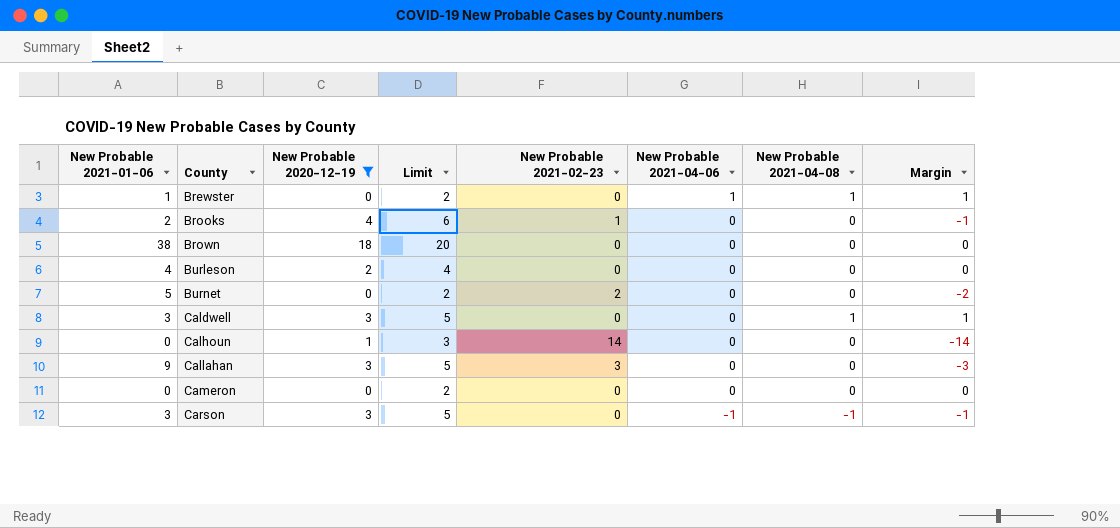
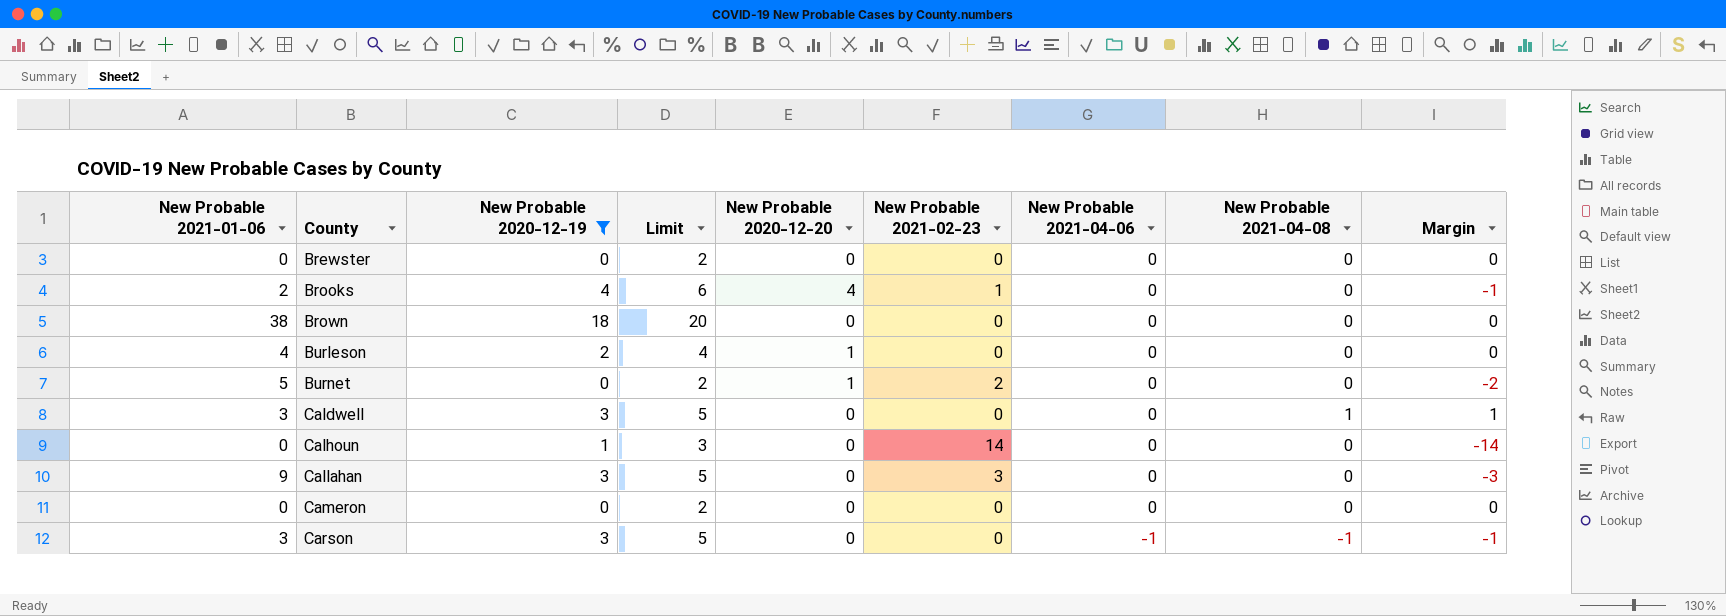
column New Probable 2020-12-20 | position: none -> 5
Brewster | New Probable 2021-01-06: 1 -> 0
Brewster | New Probable 2021-04-06: 1 -> 0
Brewster | New Probable 2021-04-08: 1 -> 0
Brewster | Margin: 1 -> 0

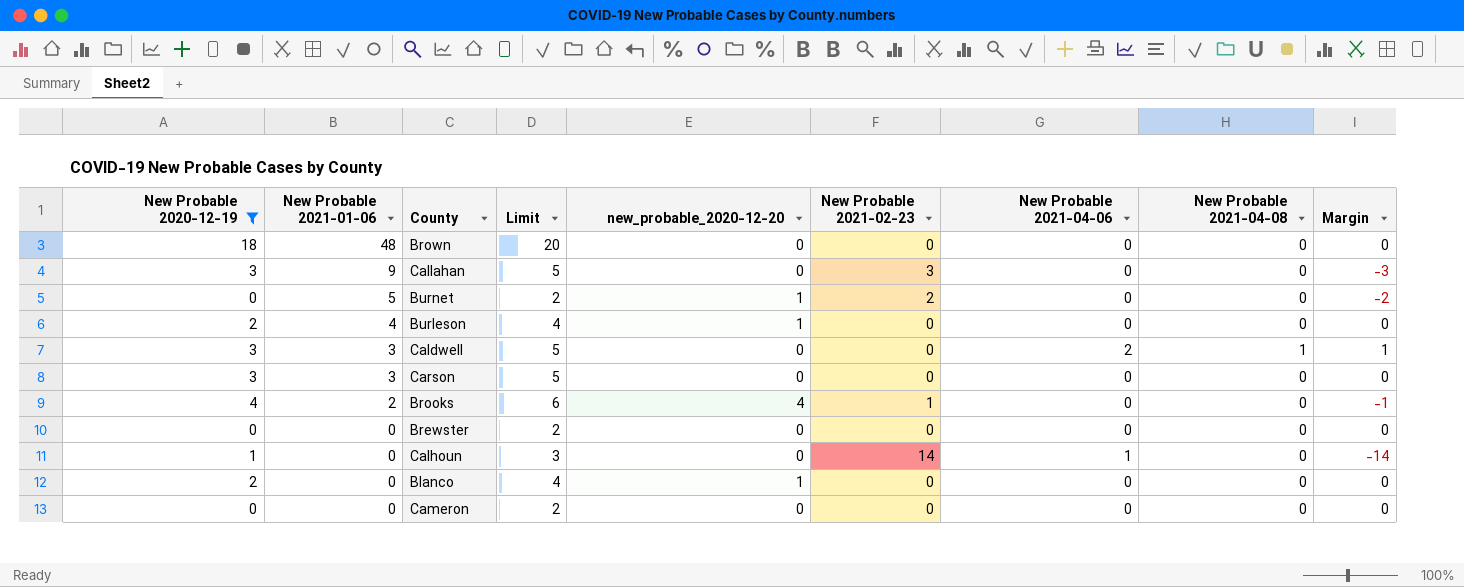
row order: County ascending -> New Probable 2021-01-06 descending
column New Probable 2020-12-19 | position: 3 -> 1
column name: New Probable 2020-12-20 -> new_probable_2020-12-20
Brown | New Probable 2021-01-06: 38 -> 48
Caldwell | New Probable 2021-04-06: 0 -> 2
Carson | New Probable 2021-04-06: -1 -> 0
Carson | New Probable 2021-04-08: -1 -> 0
Carson | Margin: -1 -> 0
Calhoun | New Probable 2021-04-06: 0 -> 1
row Blanco: none -> 2 | 0 | 4 | 1 | 0 | 0 | 0 | 0

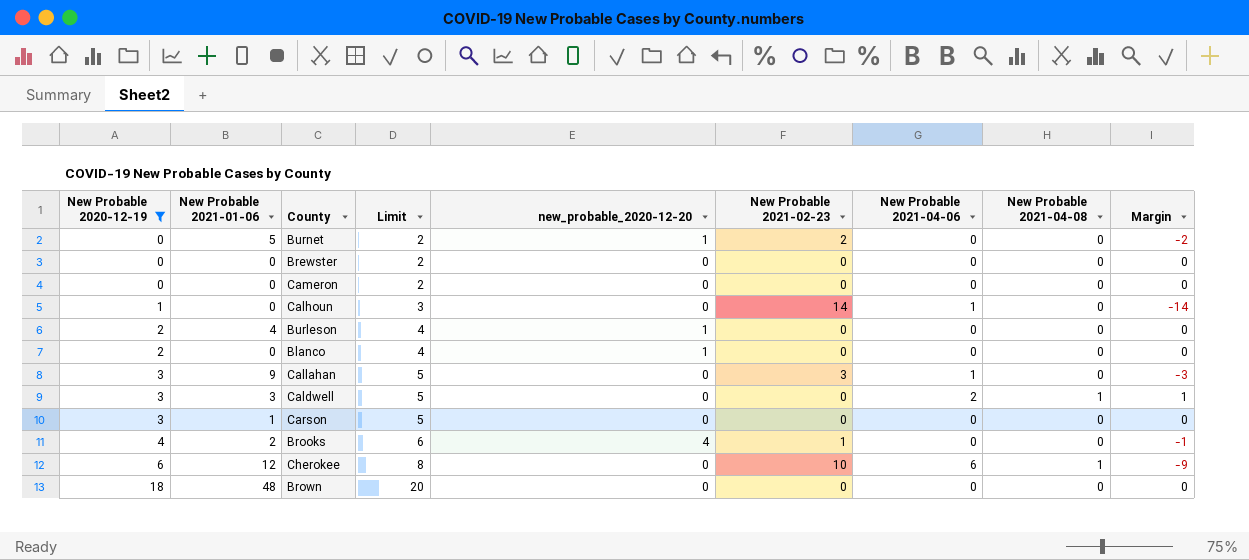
row order: New Probable 2021-01-06 descending -> New Probable 2020-12-19 ascending
Callahan | New Probable 2021-04-06: 0 -> 1
Carson | New Probable 2021-01-06: 3 -> 1
row Cherokee: none -> 6 | 12 | 8 | 0 | 10 | 6 | 1 | -9

